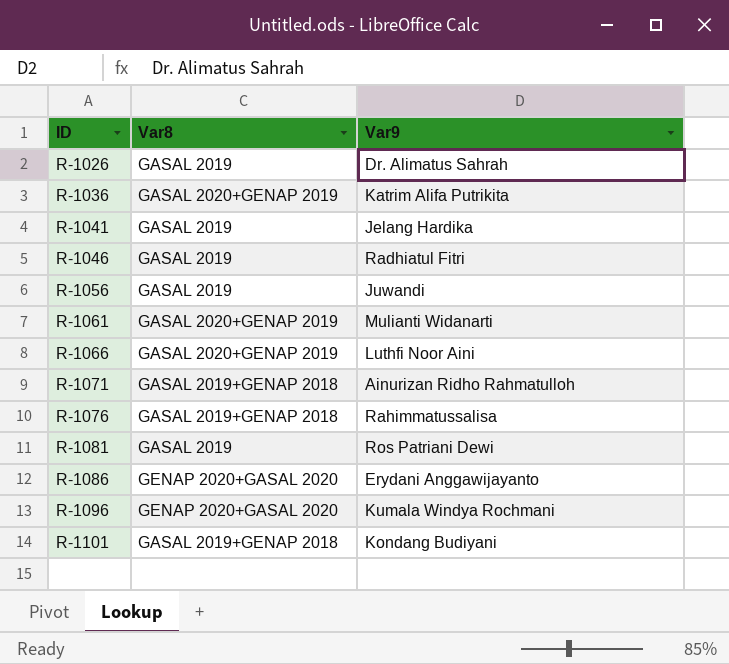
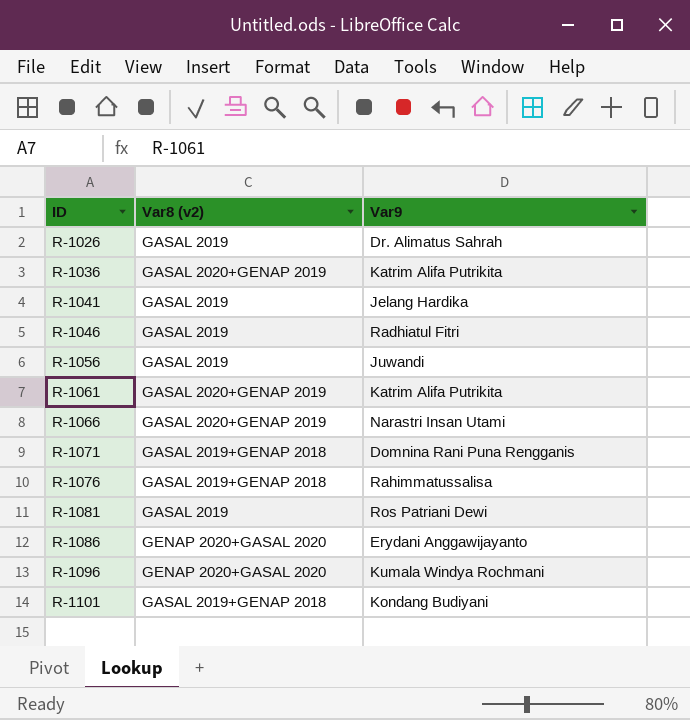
column name: Var8 -> Var8 (v2)
R-1061 | Var9: Mulianti Widanarti -> Katrim Alifa Putrikita
R-1066 | Var9: Luthfi Noor Aini -> Narastri Insan Utami
R-1071 | Var9: Ainurizan Ridho Rahmatulloh -> Domnina Rani Puna Rengganis

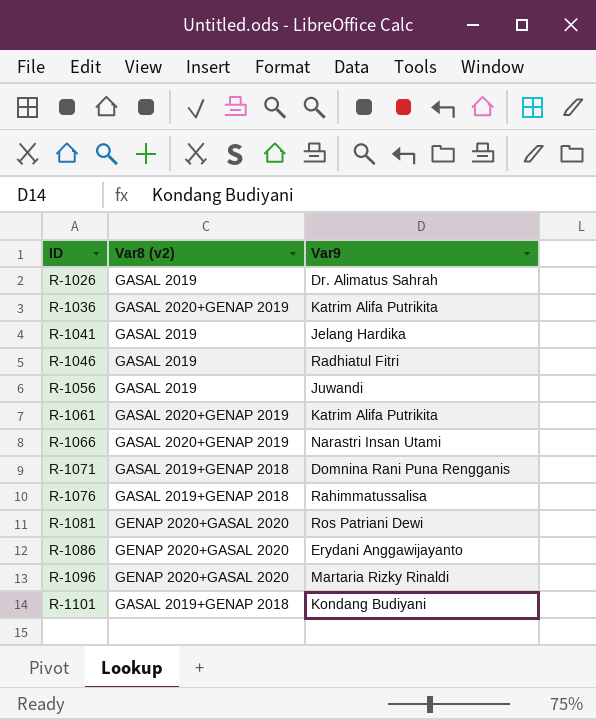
R-1081 | Var8 (v2): GASAL 2019 -> GENAP 2020+GASAL 2020
R-1096 | Var9: Kumala Windya Rochmani -> Martaria Rizky Rinaldi

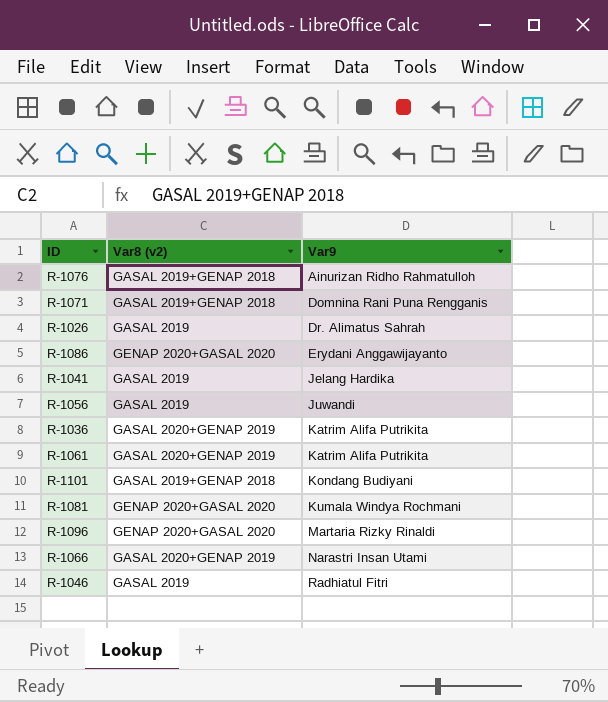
row order: ID ascending -> Var9 ascending
R-1076 | Var9: Rahimmatussalisa -> Ainurizan Ridho Rahmatulloh
R-1081 | Var9: Ros Patriani Dewi -> Kumala Windya Rochmani

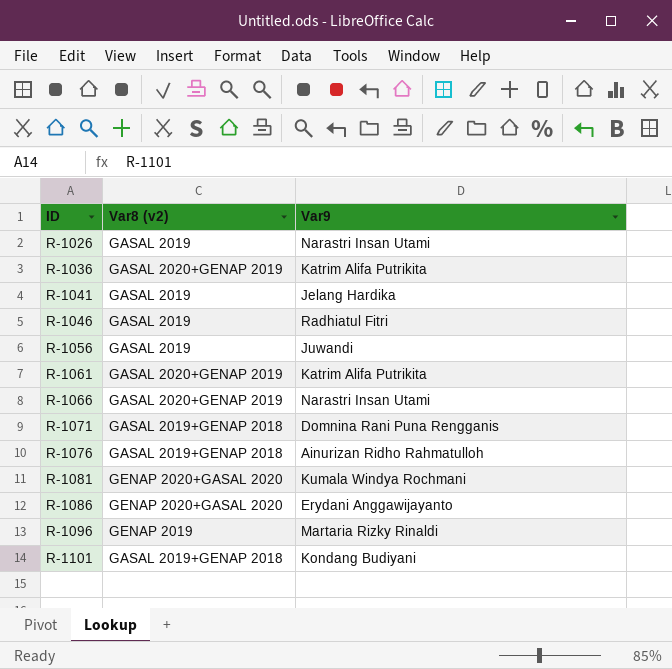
row order: Var9 ascending -> ID ascending
R-1026 | Var9: Dr. Alimatus Sahrah -> Narastri Insan Utami
R-1096 | Var8 (v2): GENAP 2020+GASAL 2020 -> GENAP 2019

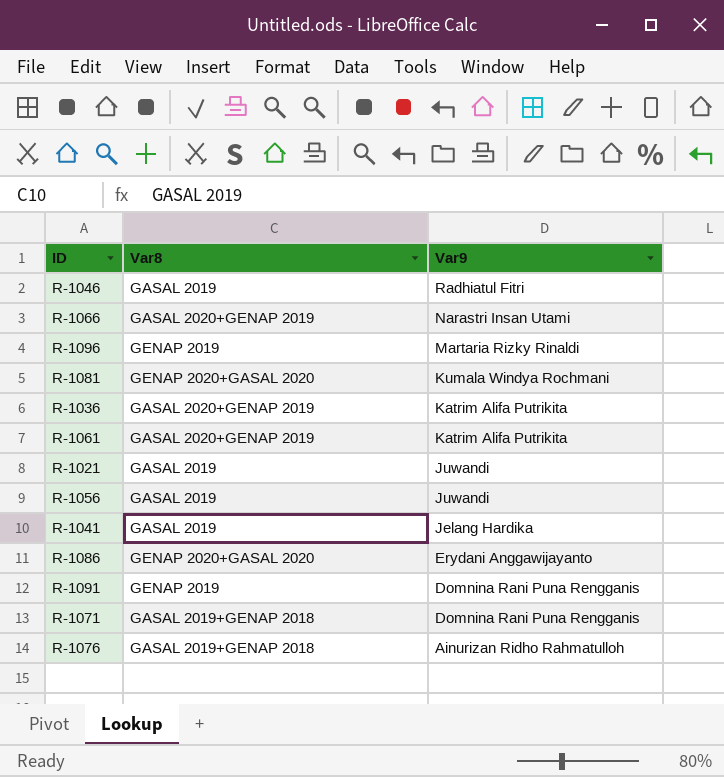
row order: ID ascending -> Var9 descending
column name: Var8 (v2) -> Var8
row R-1026: GASAL 2019 | Narastri Insan Utami -> none
row R-1101: GASAL 2019+GENAP 2018 | Kondang Budiyani -> none
row R-1021: none -> GASAL 2019 | Juwandi
row R-1091: none -> GENAP 2019 | Domnina Rani Puna Rengganis

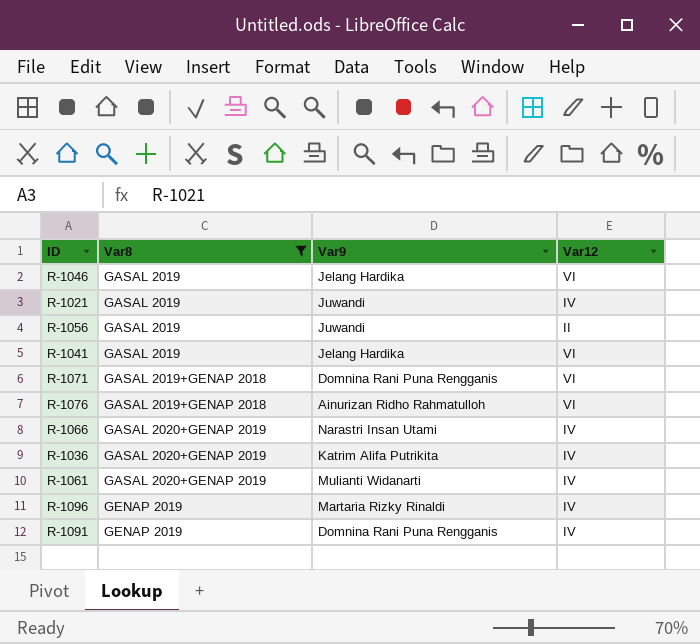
filter: none -> Var8 != GENAP 2020+GASAL 2020
row order: Var9 descending -> Var8 ascending
column Var12 | position: none -> 4
R-1046 | Var9: Radhiatul Fitri -> Jelang Hardika
R-1061 | Var9: Katrim Alifa Putrikita -> Mulianti Widanarti

